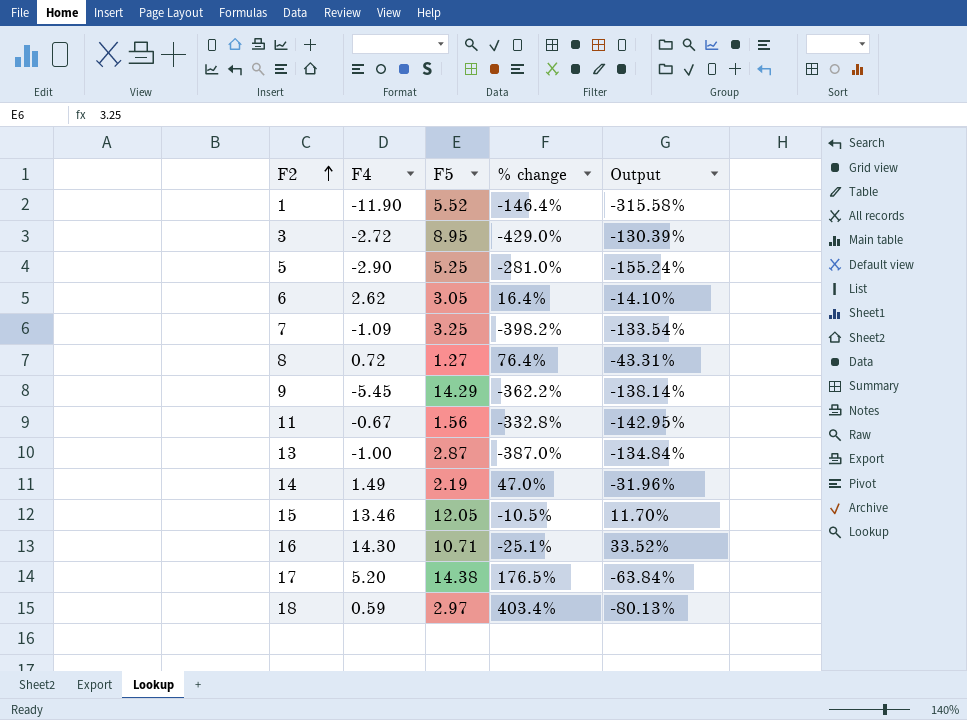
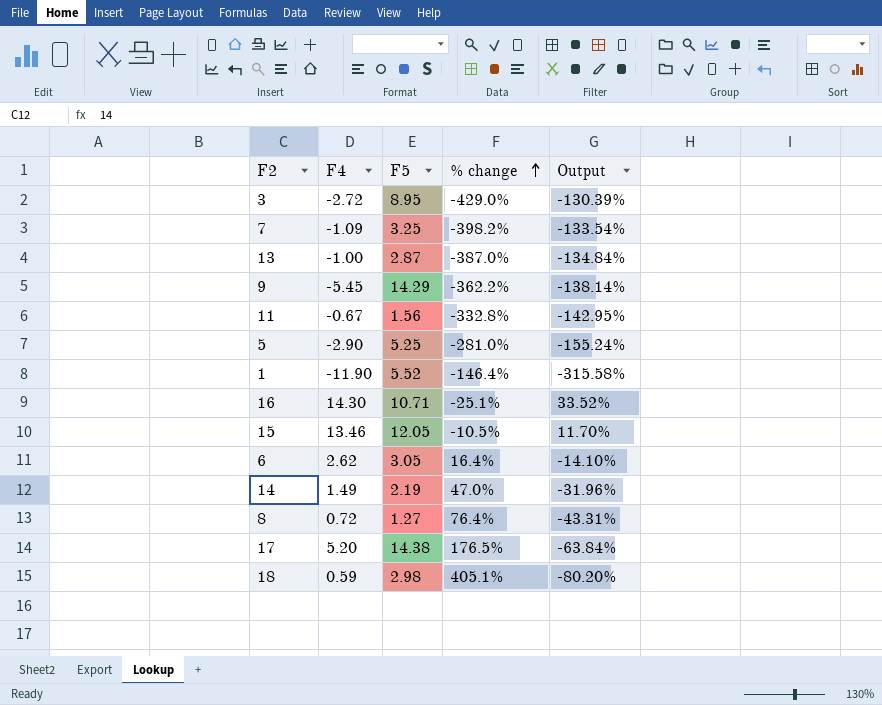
row order: F2 ascending -> % change ascending
18 | F5: 2.97 -> 2.98
18 | % change: 403.4% -> 405.1%
18 | Output: -80.13% -> -80.20%

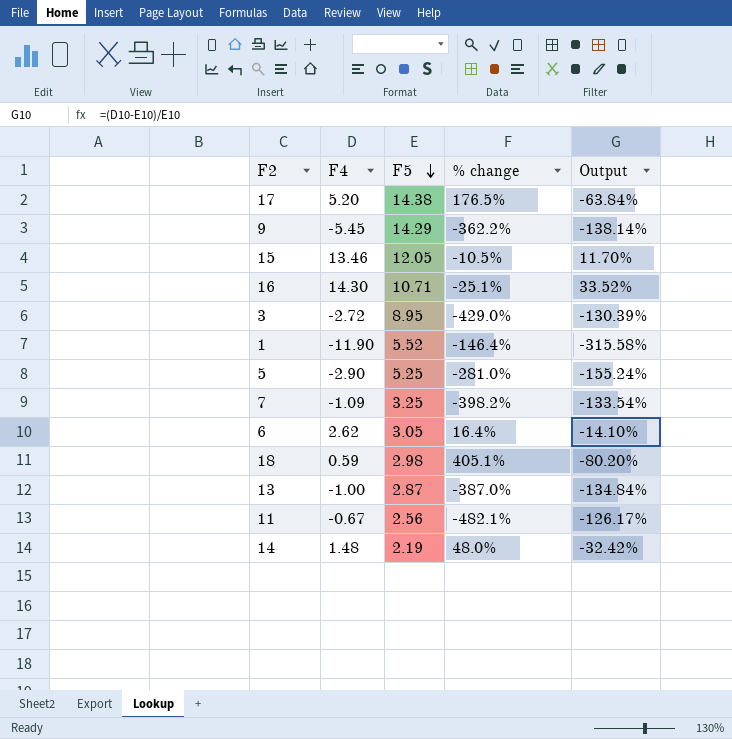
row order: % change ascending -> F5 descending
row 8: 0.72 | 1.27 | 76.4% | -43.31% -> none
11 | F5: 1.56 -> 2.56
11 | % change: -332.8% -> -482.1%
11 | Output: -142.95% -> -126.17%
14 | F4: 1.49 -> 1.48
14 | % change: 47.0% -> 48.0%
14 | Output: -31.96% -> -32.42%

